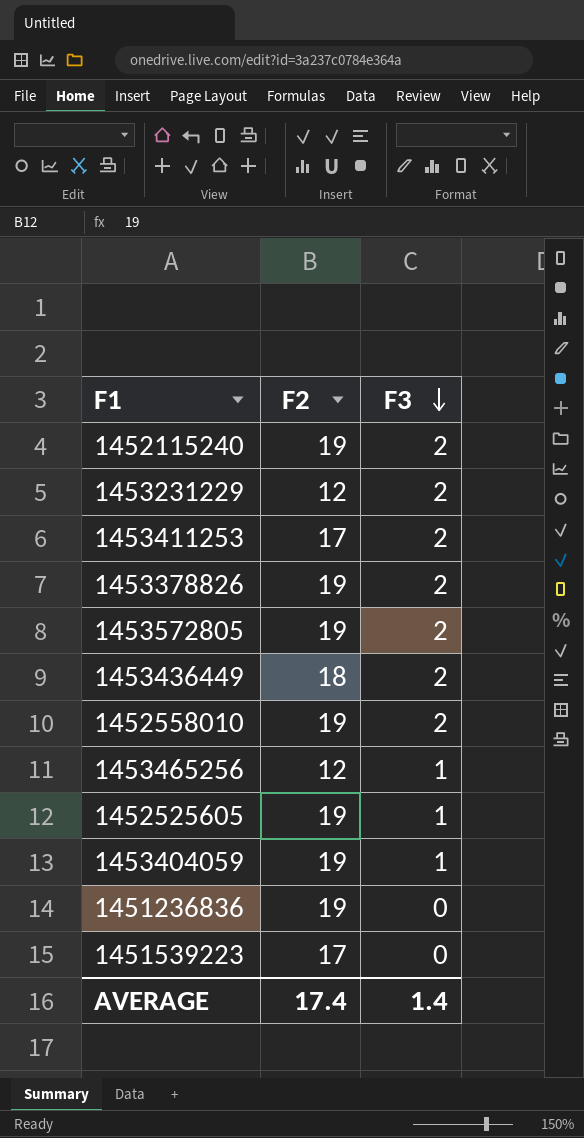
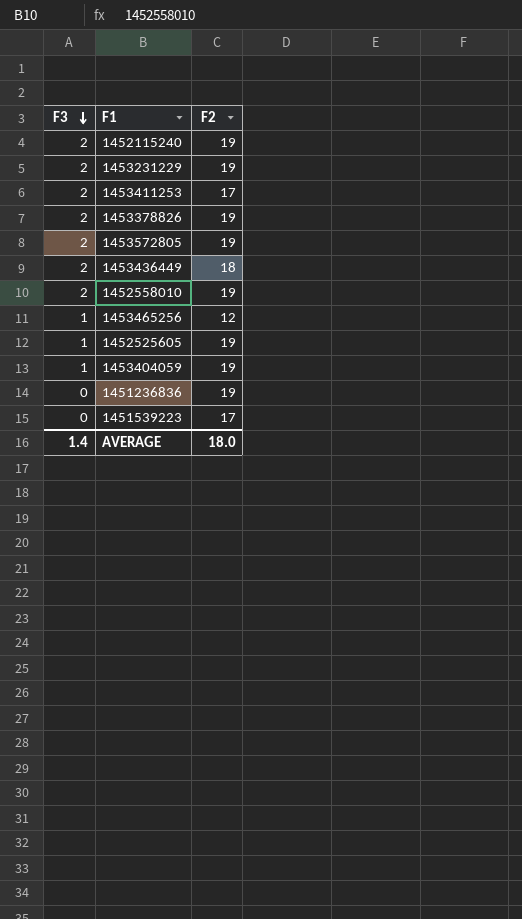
column F3 | position: 3 -> 1
1453231229 | F2: 12 -> 19
AVERAGE | F2: 17.4 -> 18.0

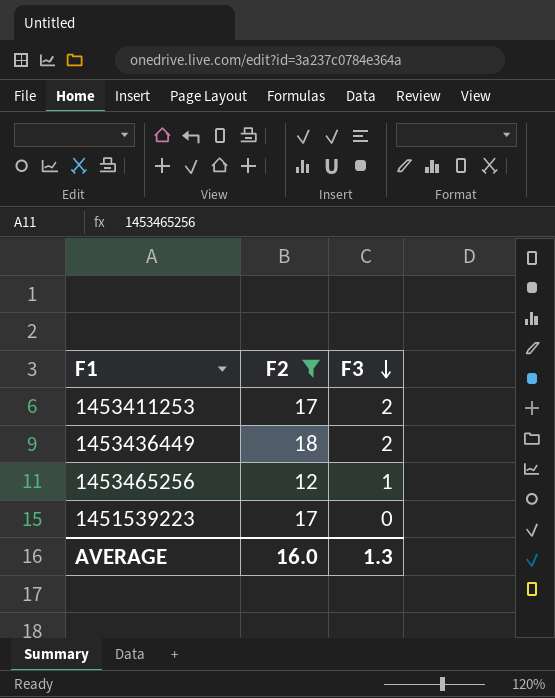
filter: none -> F2 != 19
column F3 | position: 1 -> 3
AVERAGE | F2: 18.0 -> 16.0
AVERAGE | F3: 1.4 -> 1.3

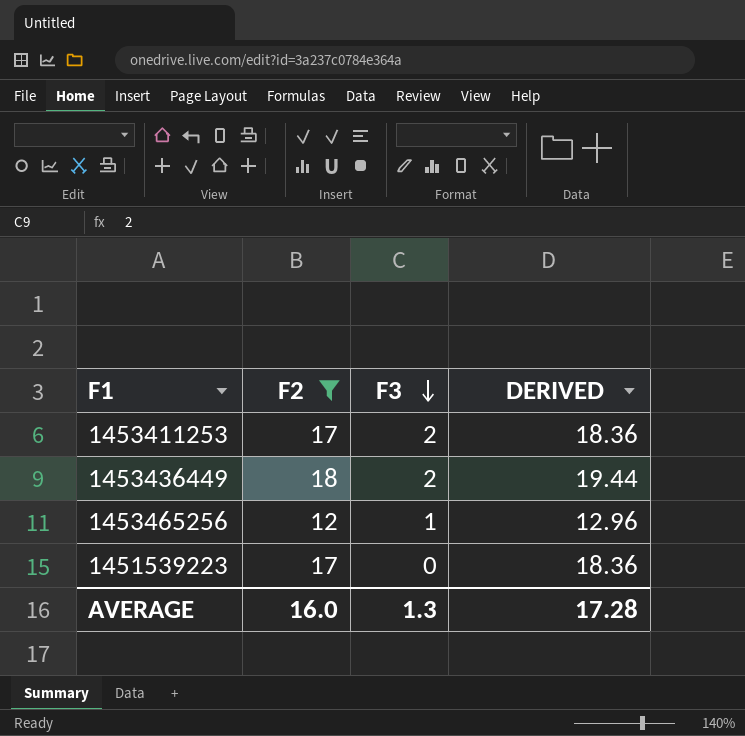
column DERIVED | formula: none -> [F2] * 1.08

